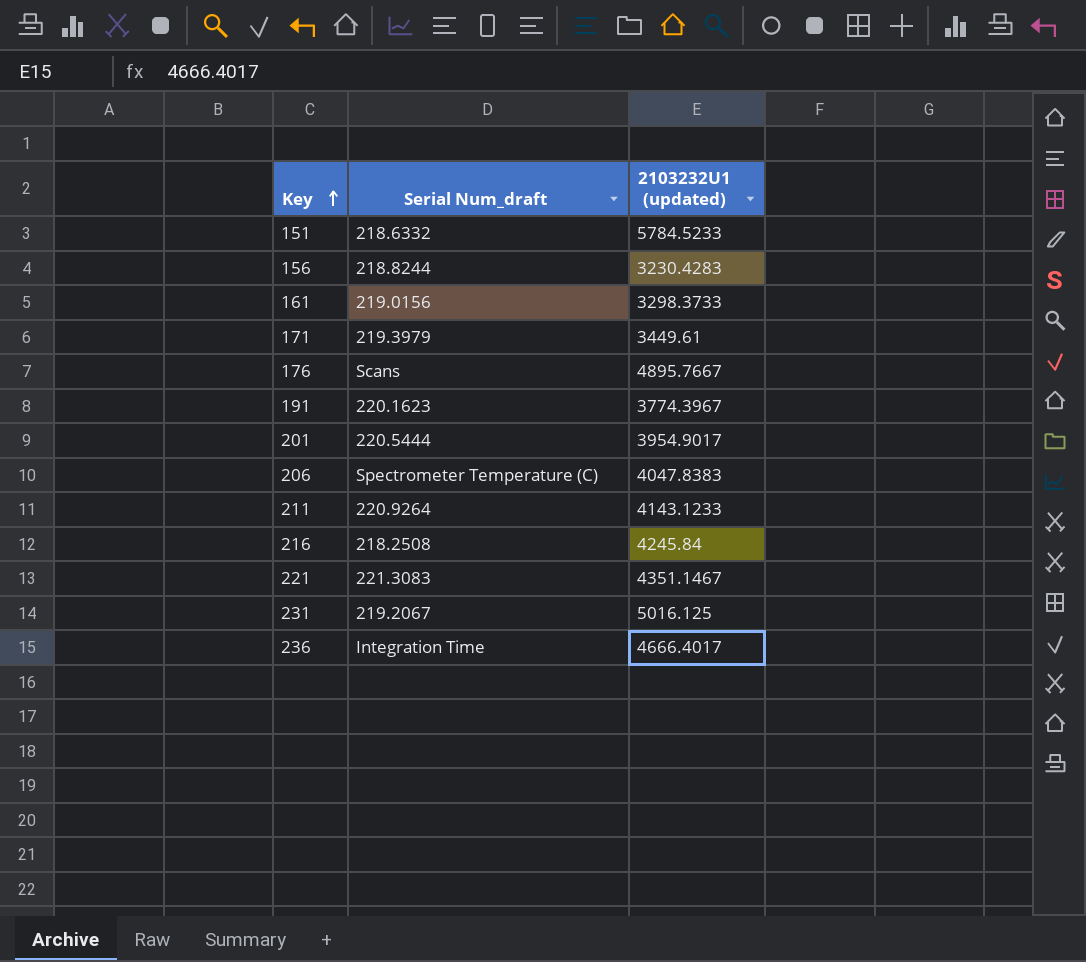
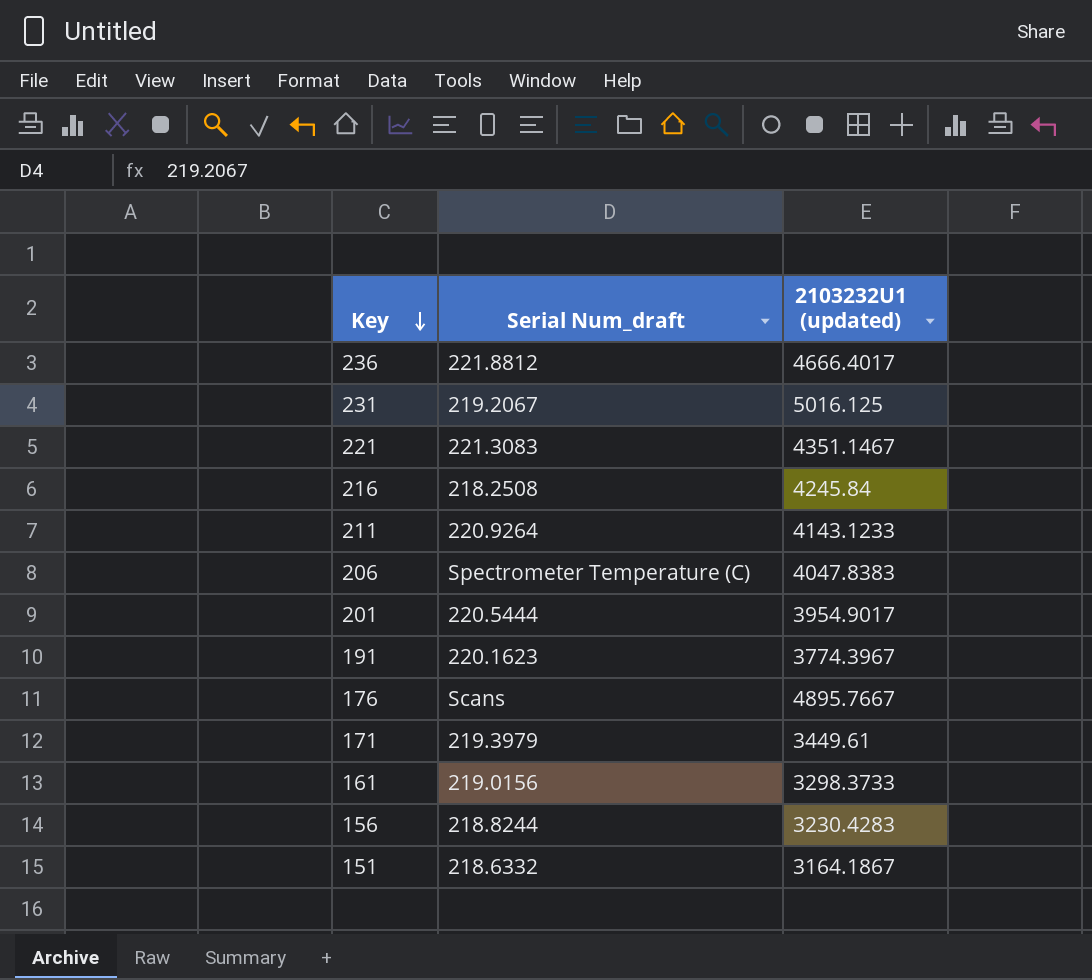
row order: Key ascending -> Key descending
236 | Serial Num_draft: Integration Time -> 221.8812
151 | 2103232U1 (updated): 5784.5233 -> 3164.1867

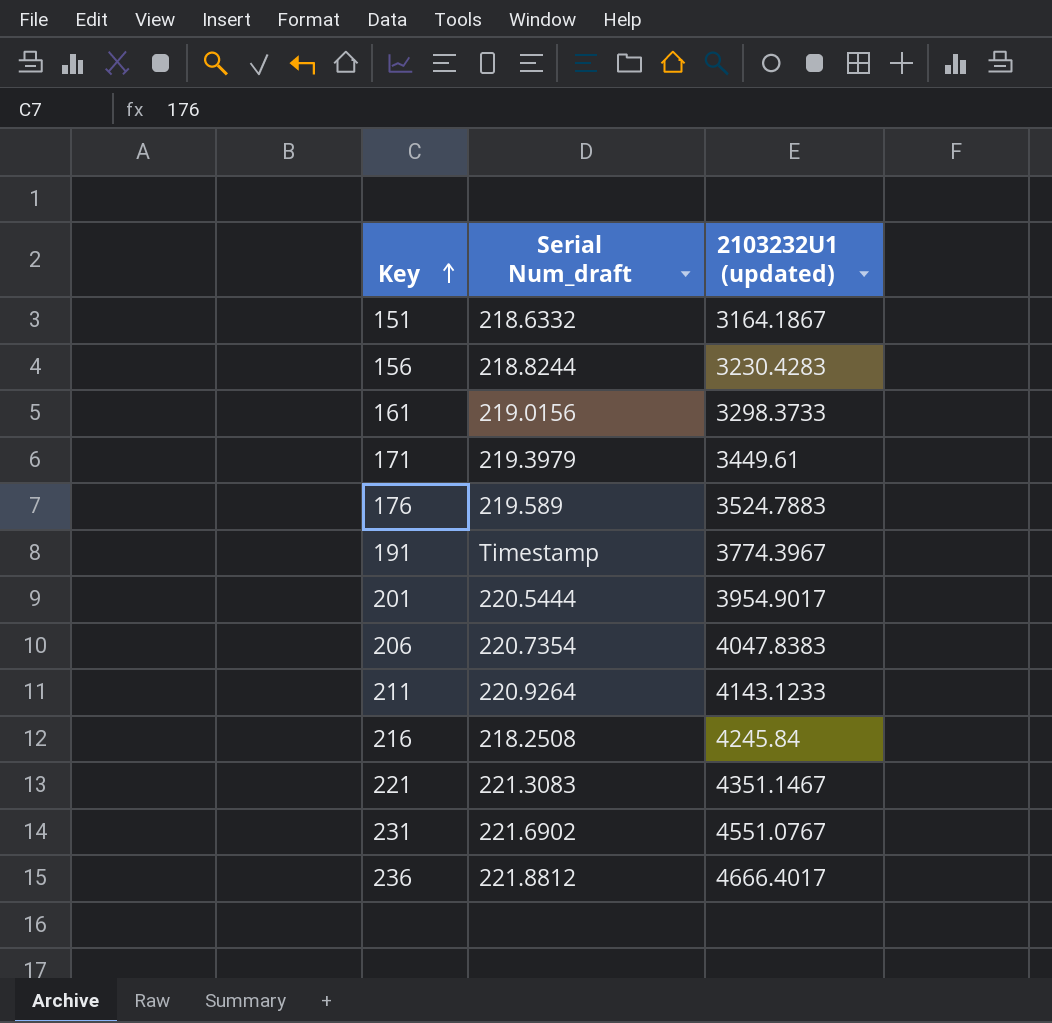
row order: Key descending -> Key ascending
176 | Serial Num_draft: Scans -> 219.589
176 | 2103232U1 (updated): 4895.7667 -> 3524.7883
191 | Serial Num_draft: 220.1623 -> Timestamp
206 | Serial Num_draft: Spectrometer Temperature (C) -> 220.7354
231 | Serial Num_draft: 219.2067 -> 221.6902
231 | 2103232U1 (updated): 5016.125 -> 4551.0767

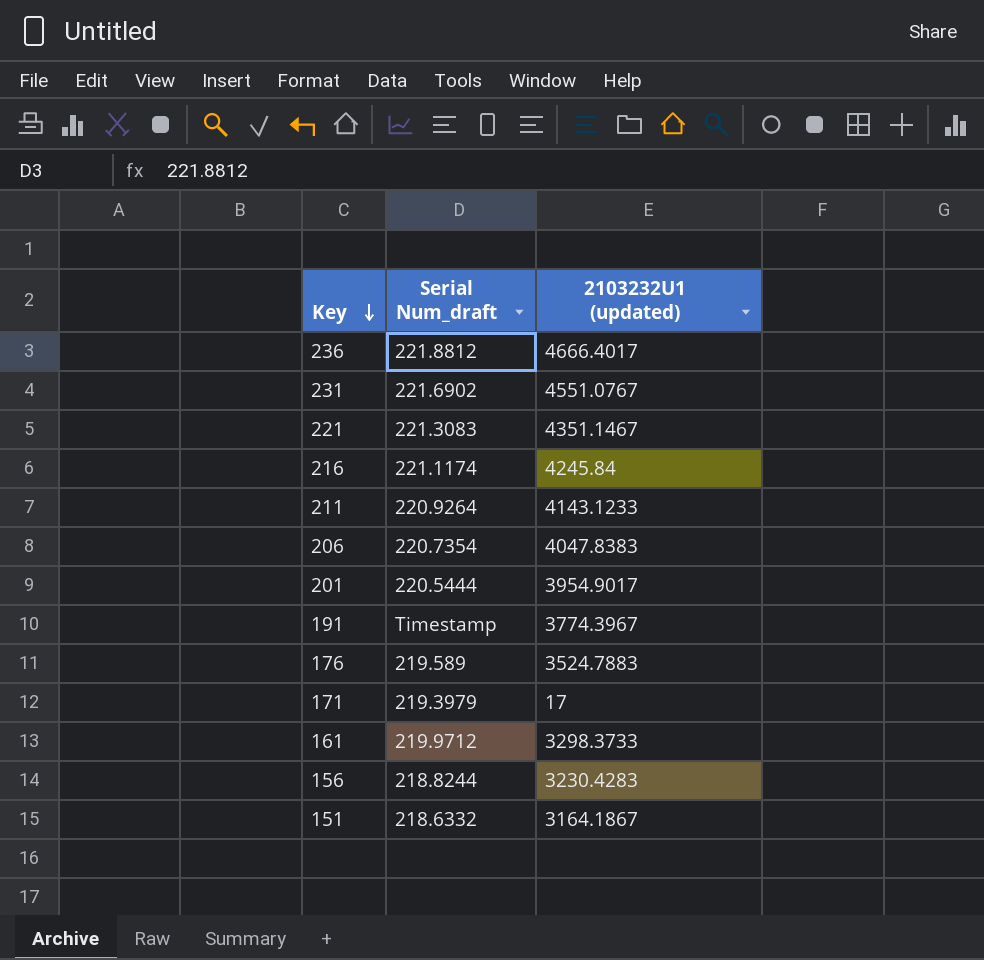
row order: Key ascending -> Key descending
216 | Serial Num_draft: 218.2508 -> 221.1174
171 | 2103232U1 (updated): 3449.61 -> 17
161 | Serial Num_draft: 219.0156 -> 219.9712

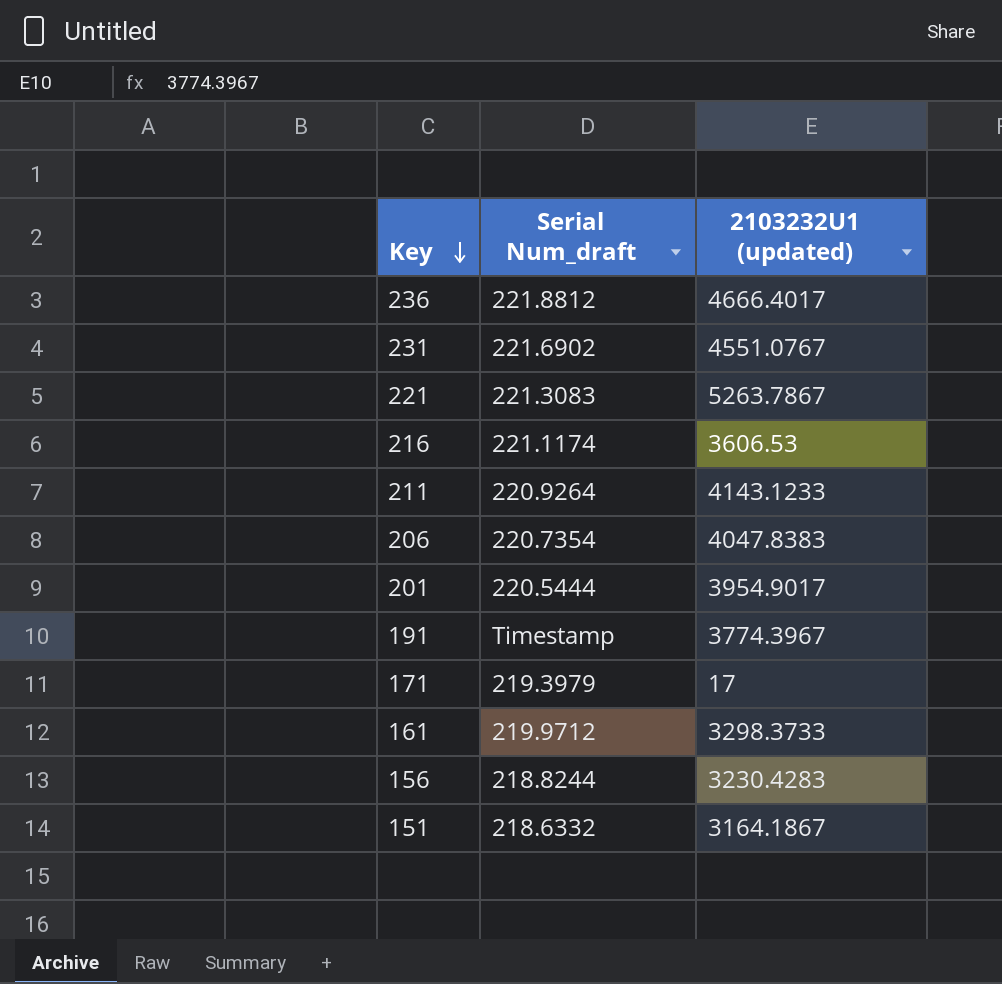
row 176: 219.589 | 3524.7883 -> none
221 | 2103232U1 (updated): 4351.1467 -> 5263.7867
216 | 2103232U1 (updated): 4245.84 -> 3606.53

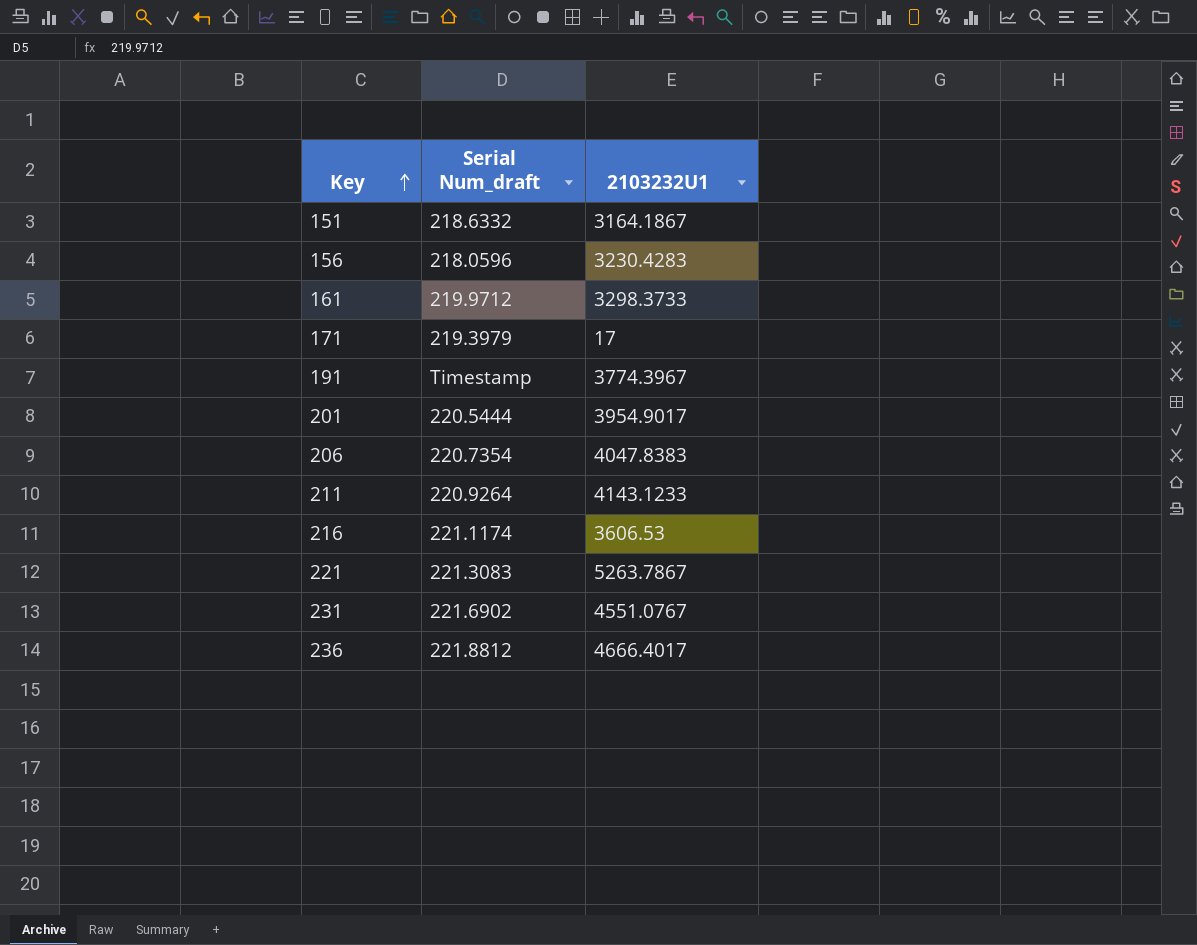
row order: Key descending -> Key ascending
column name: 2103232U1 (updated) -> 2103232U1
156 | Serial Num_draft: 218.8244 -> 218.0596

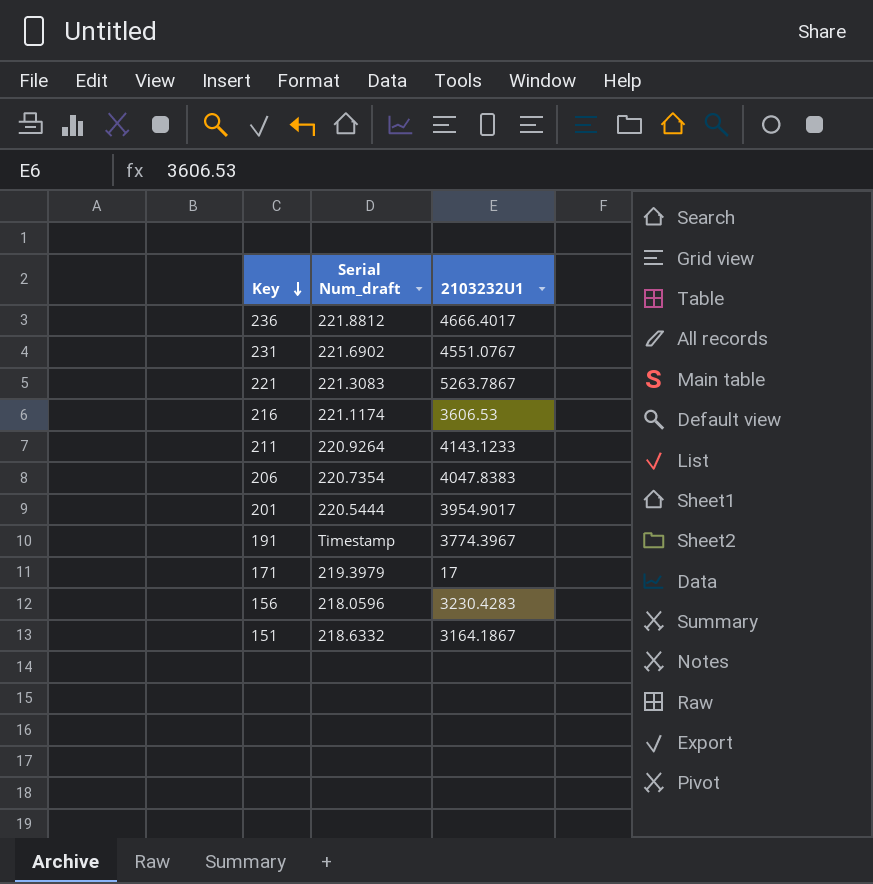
row order: Key ascending -> Key descending
row 161: 219.9712 | 3298.3733 -> none

